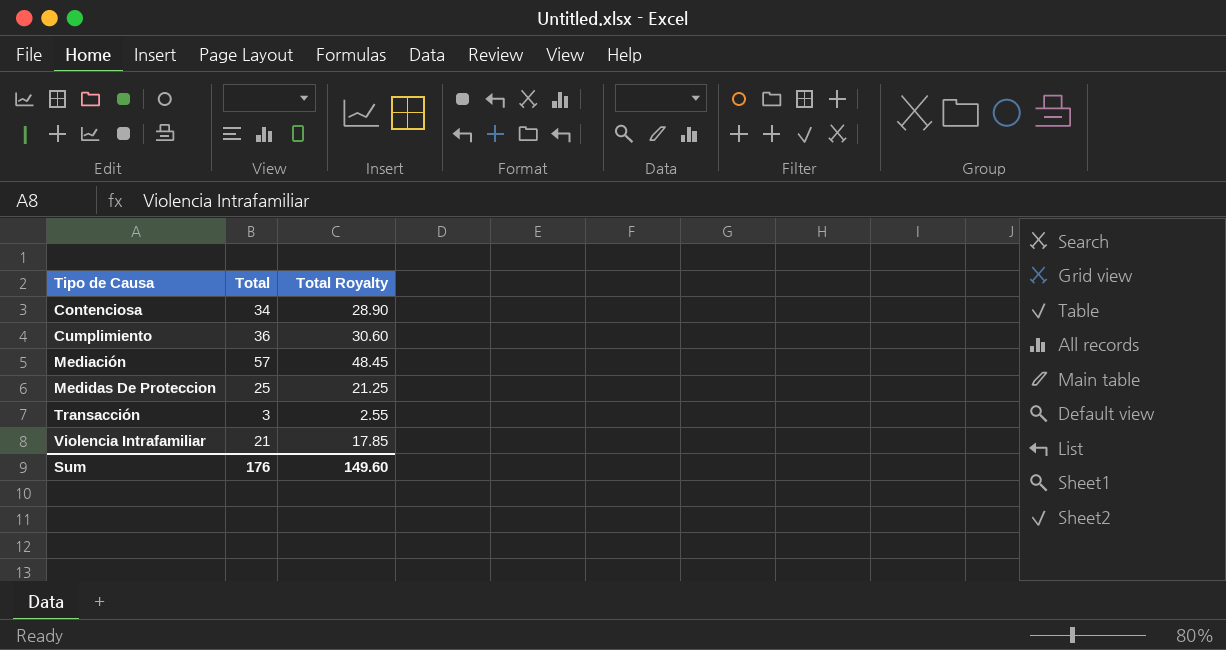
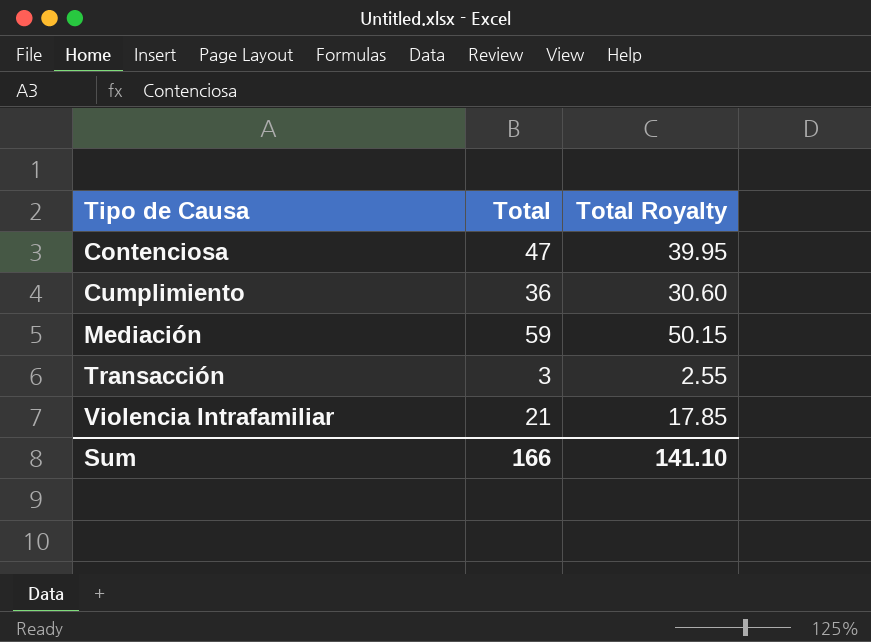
row Medidas De Proteccion: 25 | 21.25 -> none
Contenciosa | Total: 34 -> 47
Contenciosa | Total Royalty: 28.90 -> 39.95
Mediación | Total: 57 -> 59
Mediación | Total Royalty: 48.45 -> 50.15
Sum | Total: 176 -> 166
Sum | Total Royalty: 149.60 -> 141.10

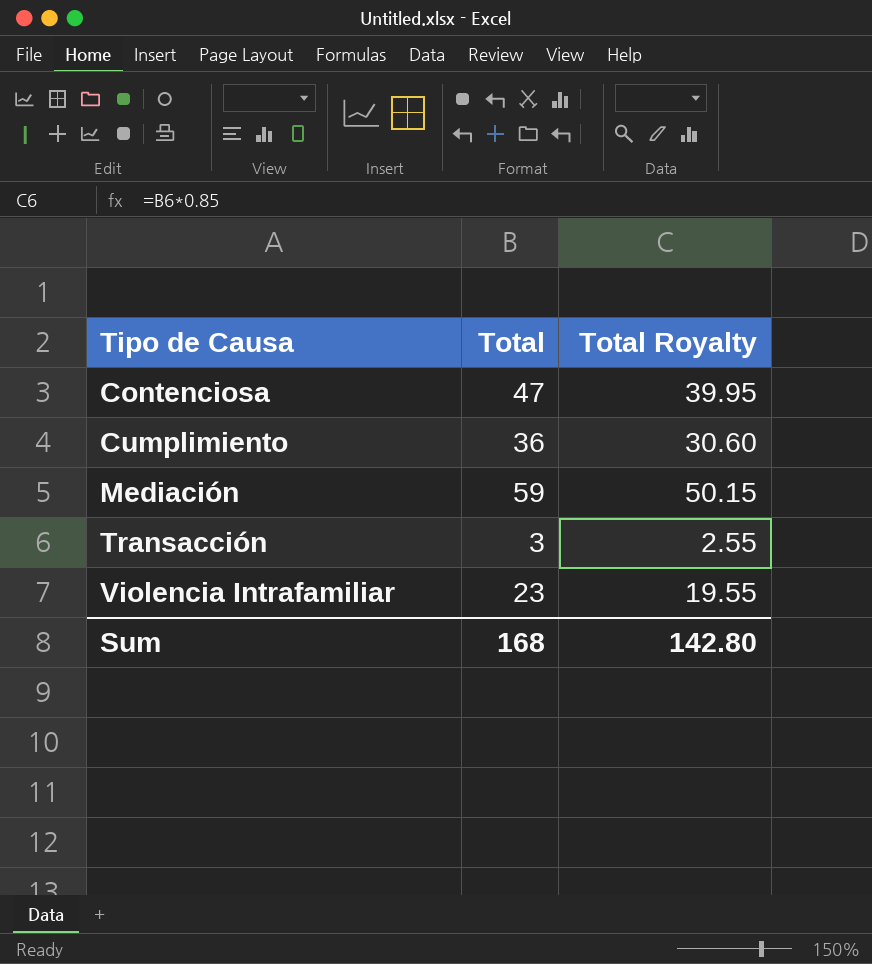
Violencia Intrafamiliar | Total: 21 -> 23
Violencia Intrafamiliar | Total Royalty: 17.85 -> 19.55
Sum | Total: 166 -> 168
Sum | Total Royalty: 141.10 -> 142.80

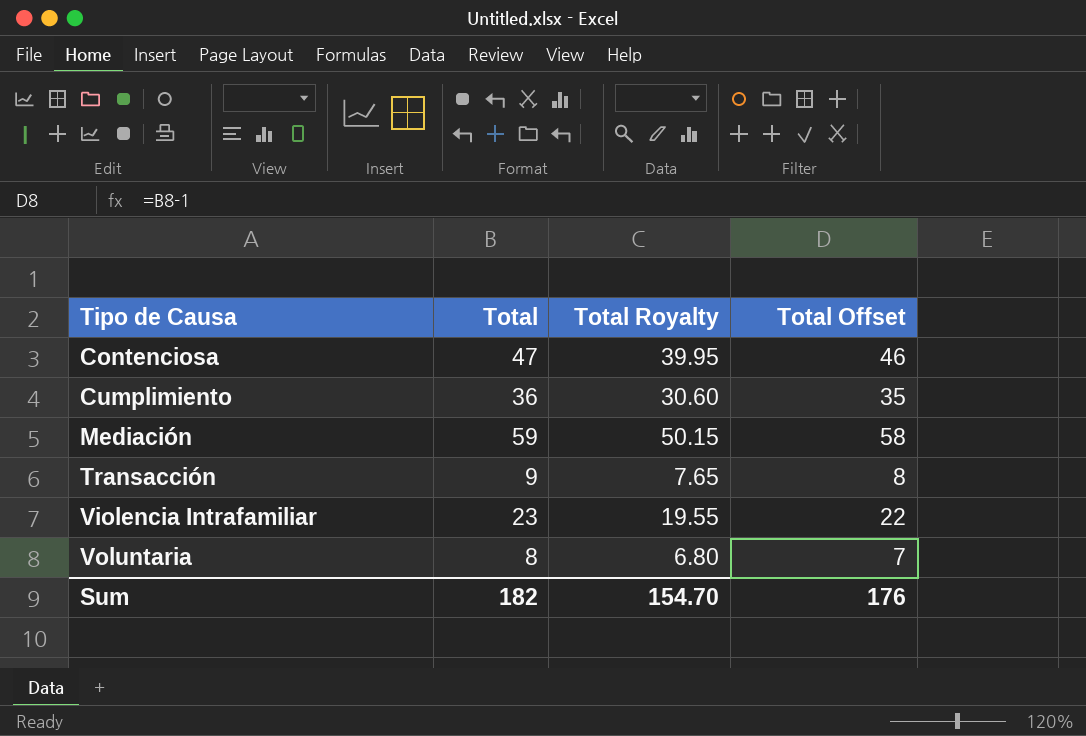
column Total Offset | formula: none -> [Total] - 1
Transacción | Total: 3 -> 9
Transacción | Total Royalty: 2.55 -> 7.65
row Voluntaria: none -> 8 | 6.80 | 7
Sum | Total: 168 -> 182
Sum | Total Royalty: 142.80 -> 154.70

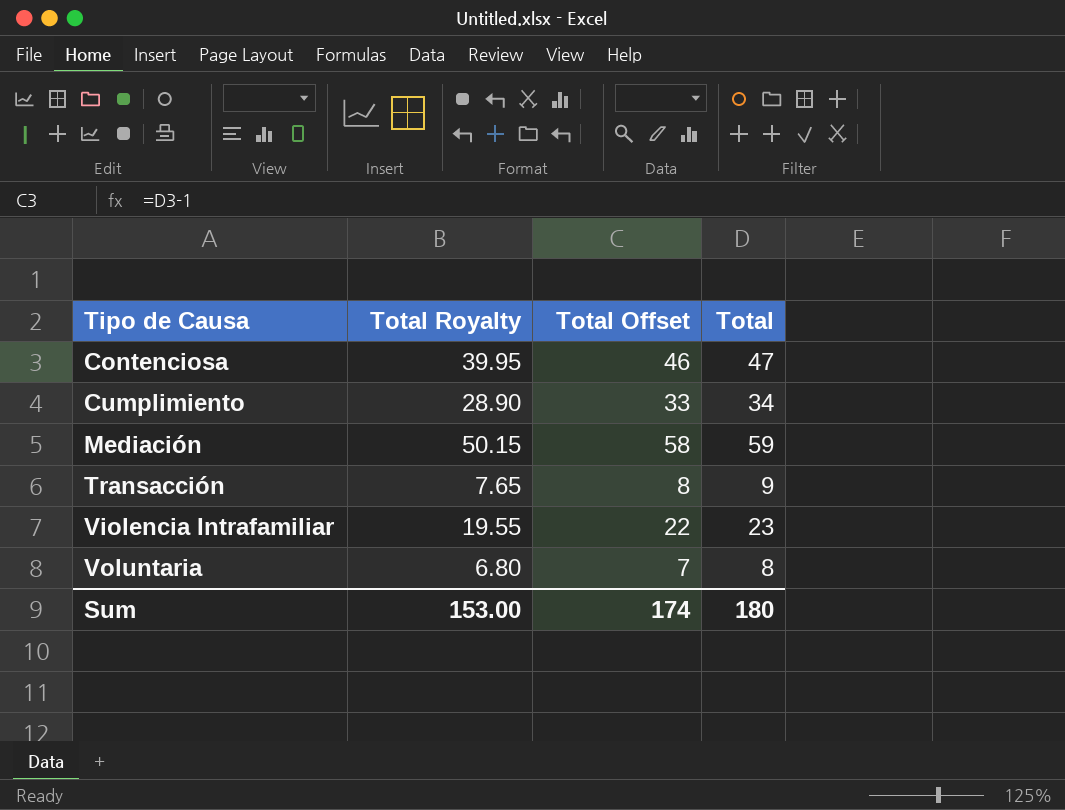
column Total | position: 2 -> 4
Cumplimiento | Total Royalty: 30.60 -> 28.90
Cumplimiento | Total Offset: 35 -> 33
Cumplimiento | Total: 36 -> 34
Sum | Total Royalty: 154.70 -> 153.00
Sum | Total Offset: 176 -> 174
Sum | Total: 182 -> 180

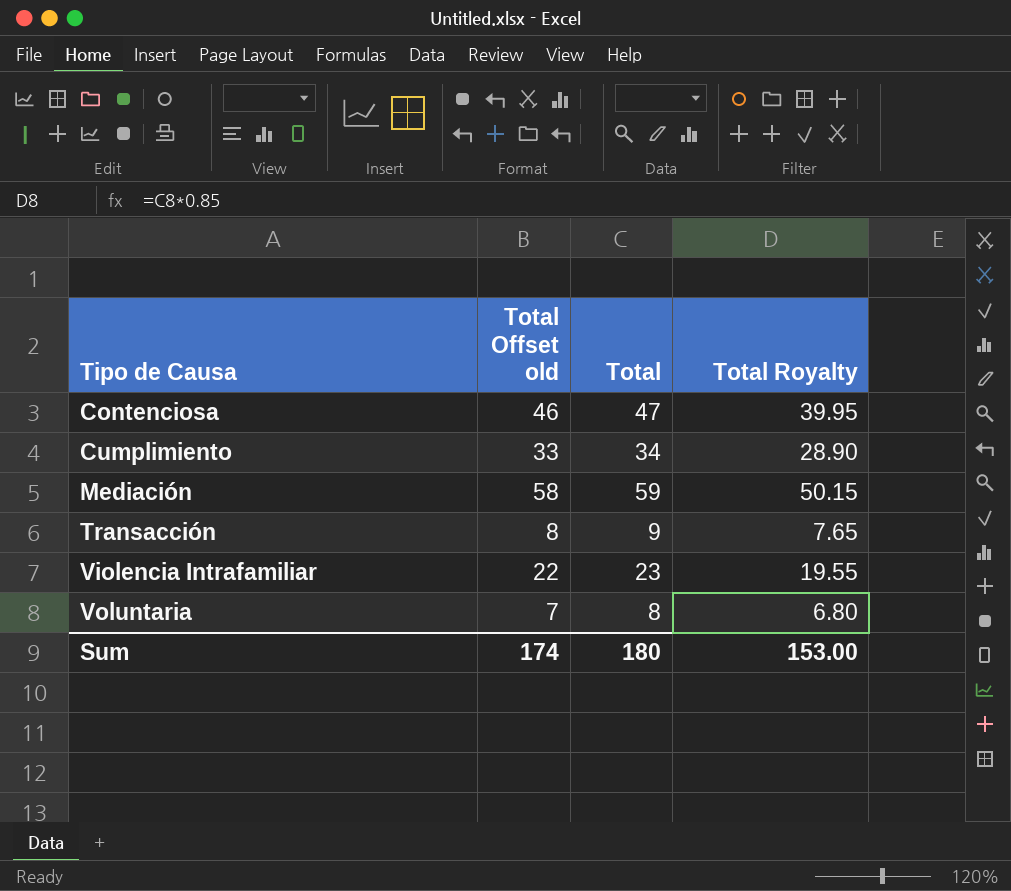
column name: Total Offset -> Total Offset old
column Total Royalty | position: 2 -> 4

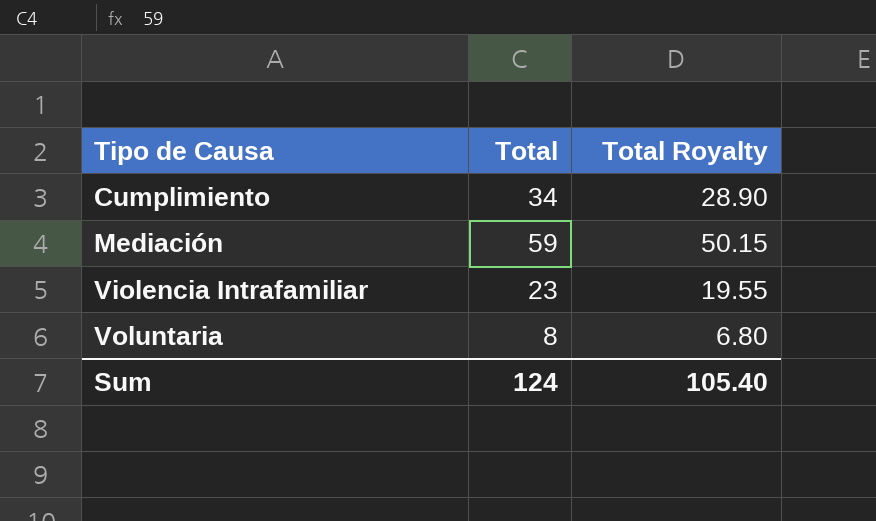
column Total Offset old | formula: [Total] - 1 -> none
row Contenciosa: 46 | 47 | 39.95 -> none
row Transacción: 8 | 9 | 7.65 -> none
Sum | Total: 180 -> 124
Sum | Total Royalty: 153.00 -> 105.40

